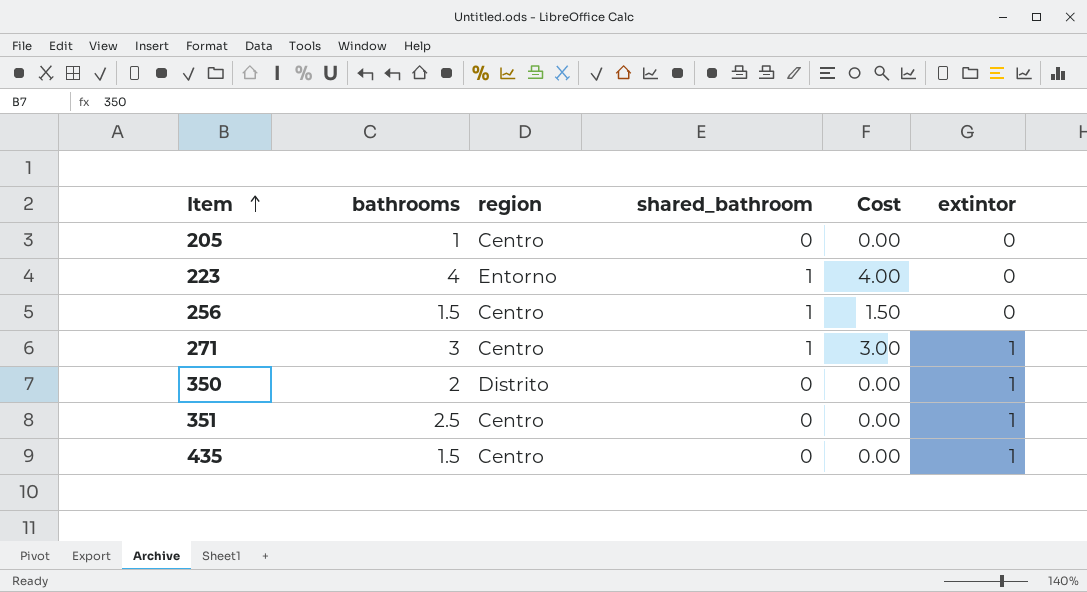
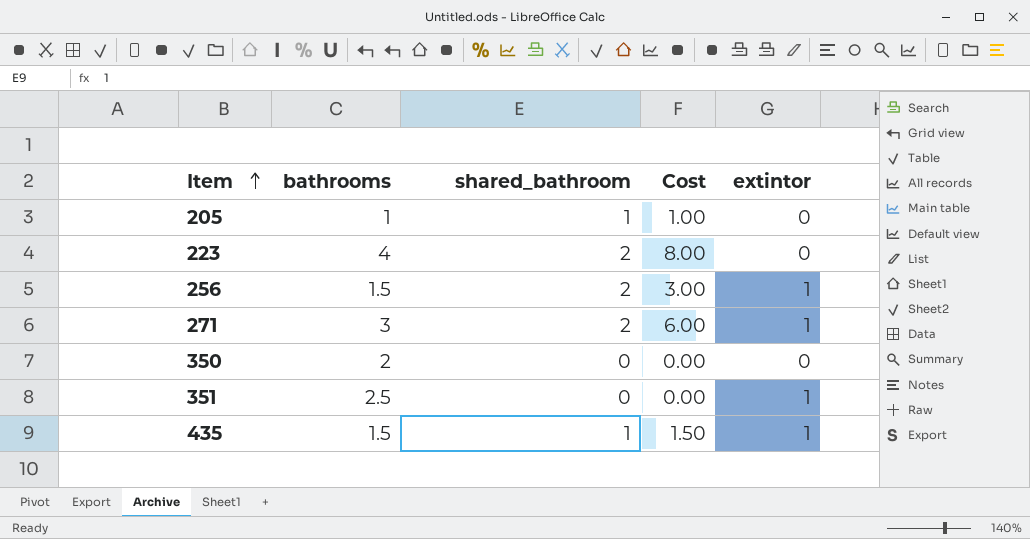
column region | position: 3 -> none
205 | shared_bathroom: 0 -> 1
205 | Cost: 0.00 -> 1.00
223 | shared_bathroom: 1 -> 2
223 | Cost: 4.00 -> 8.00
256 | shared_bathroom: 1 -> 2
256 | Cost: 1.50 -> 3.00
256 | extintor: 0 -> 1
271 | shared_bathroom: 1 -> 2
271 | Cost: 3.00 -> 6.00
350 | extintor: 1 -> 0
435 | shared_bathroom: 0 -> 1
435 | Cost: 0.00 -> 1.50

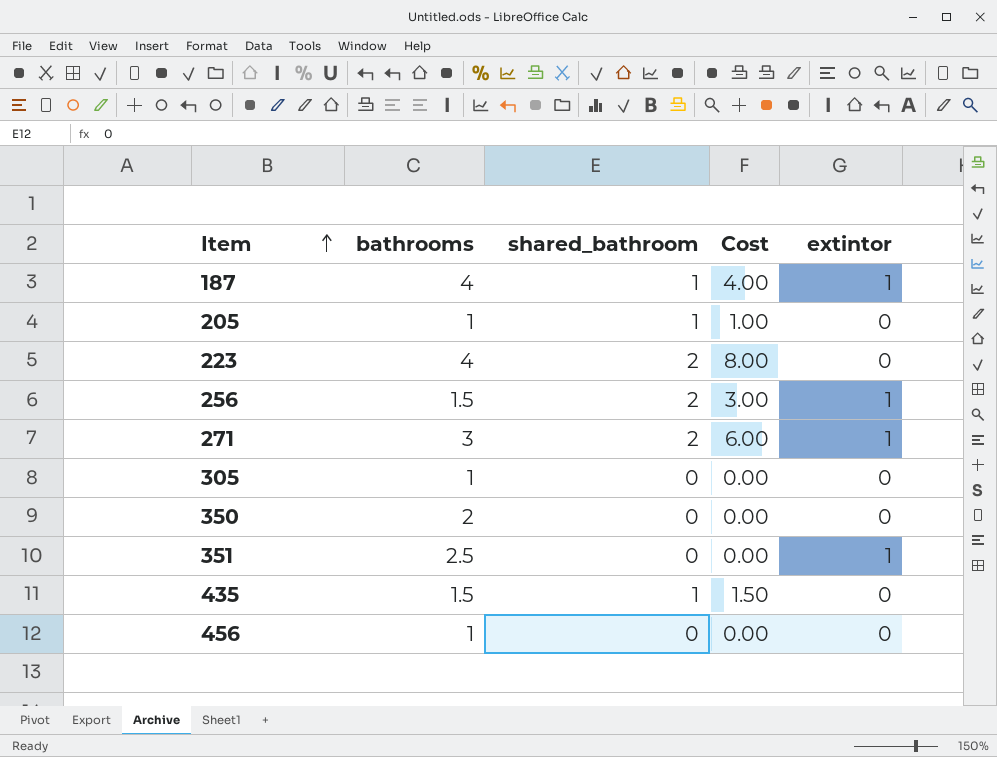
row 187: none -> 4 | 1 | 4.00 | 1
row 305: none -> 1 | 0 | 0.00 | 0
435 | extintor: 1 -> 0
row 456: none -> 1 | 0 | 0.00 | 0

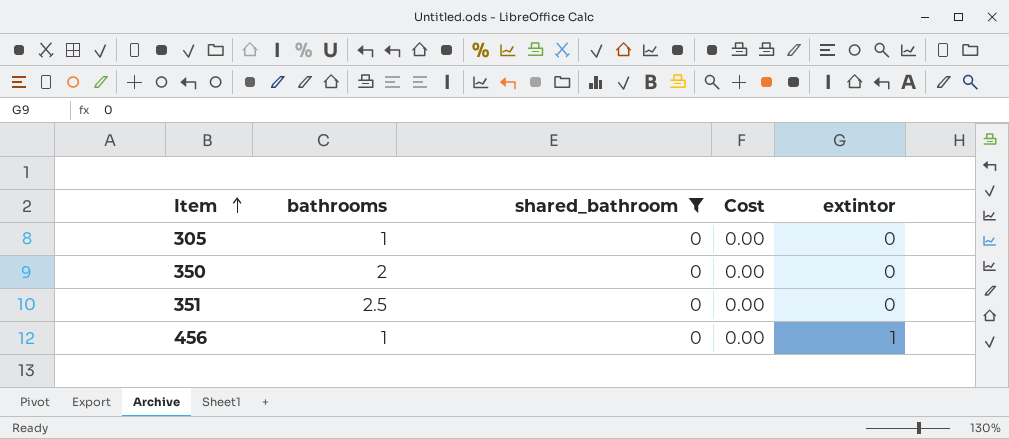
filter: none -> shared_bathroom = 0
351 | extintor: 1 -> 0
456 | extintor: 0 -> 1

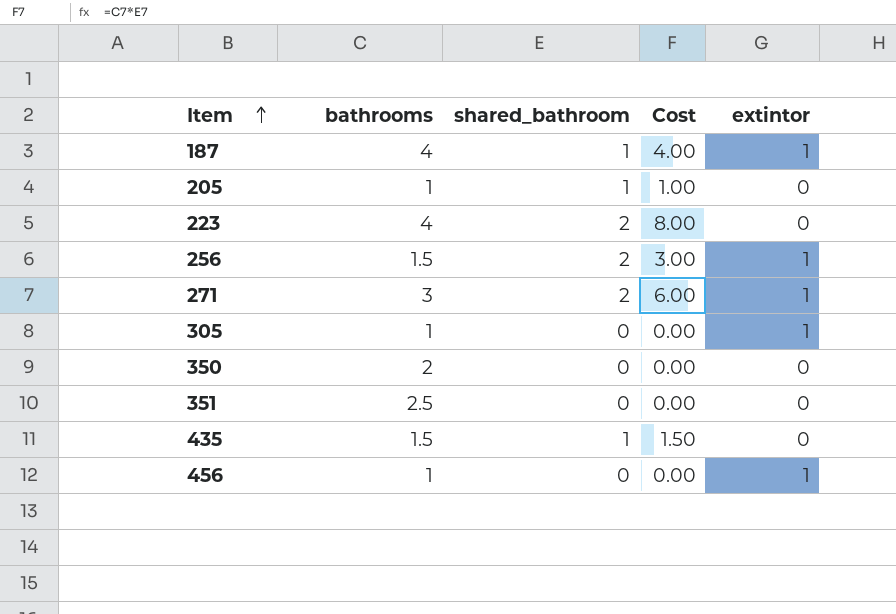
filter: shared_bathroom = 0 -> none
305 | extintor: 0 -> 1

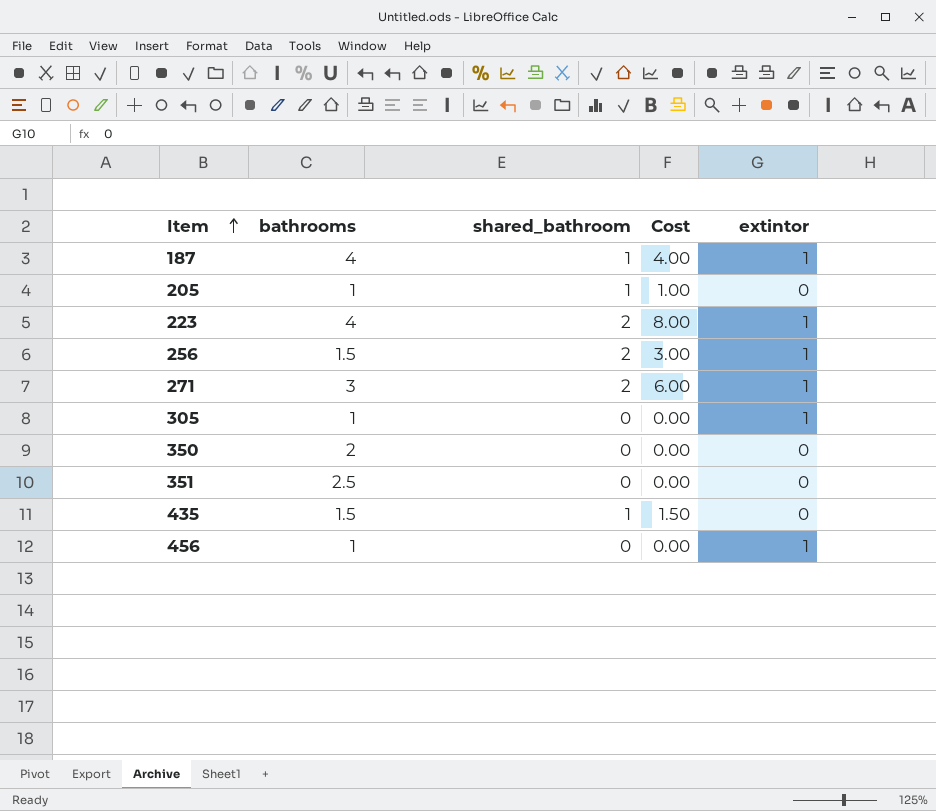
223 | extintor: 0 -> 1

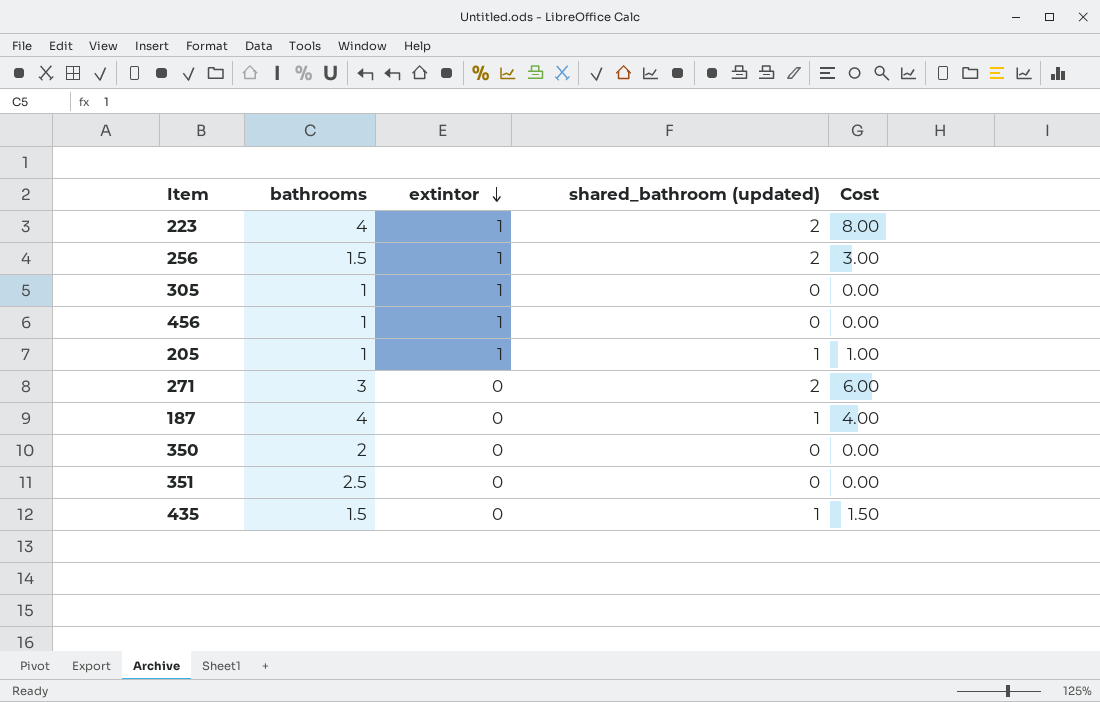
row order: Item ascending -> extintor descending
column extintor | position: 5 -> 3
column name: shared_bathroom -> shared_bathroom (updated)
205 | extintor: 0 -> 1
271 | extintor: 1 -> 0
187 | extintor: 1 -> 0

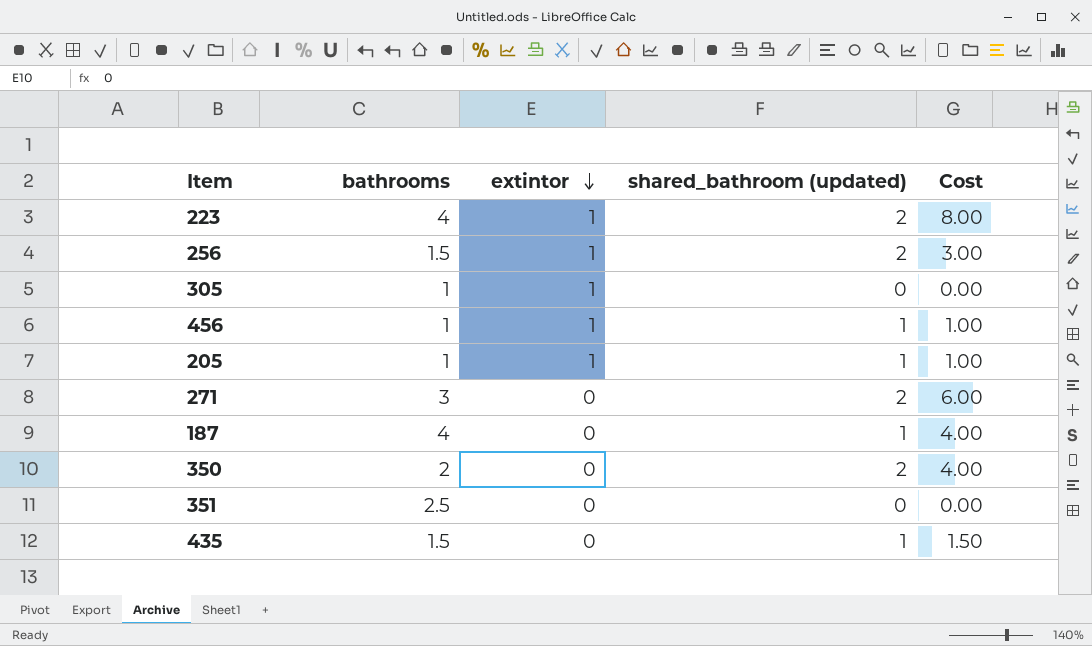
456 | shared_bathroom (updated): 0 -> 1
456 | Cost: 0.00 -> 1.00
350 | shared_bathroom (updated): 0 -> 2
350 | Cost: 0.00 -> 4.00

